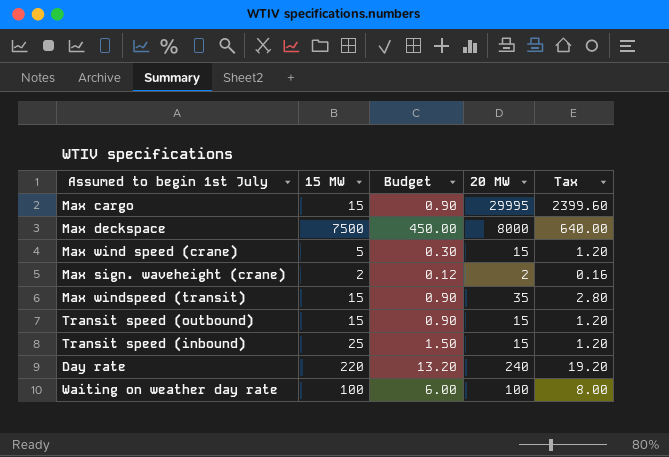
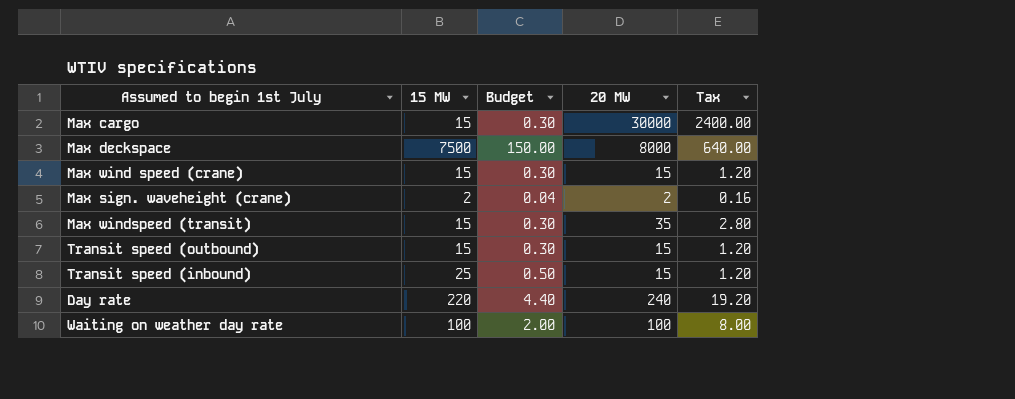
column Budget | formula: [15 MW] * 0.06 -> [15 MW] * 0.02
Max cargo | 20 MW: 29995 -> 30000
Max cargo | Tax: 2399.60 -> 2400.00
Max wind speed (crane) | 15 MW: 5 -> 15

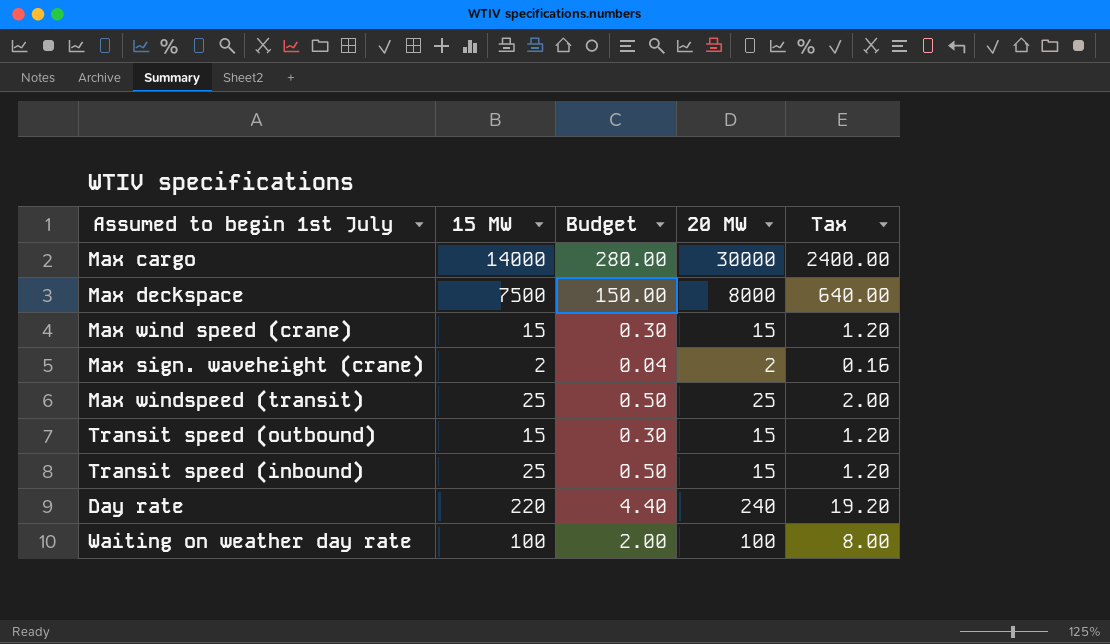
Max cargo | 15 MW: 15 -> 14000
Max cargo | Budget: 0.30 -> 280.00
Max windspeed (transit) | 15 MW: 15 -> 25
Max windspeed (transit) | Budget: 0.30 -> 0.50
Max windspeed (transit) | 20 MW: 35 -> 25
Max windspeed (transit) | Tax: 2.80 -> 2.00

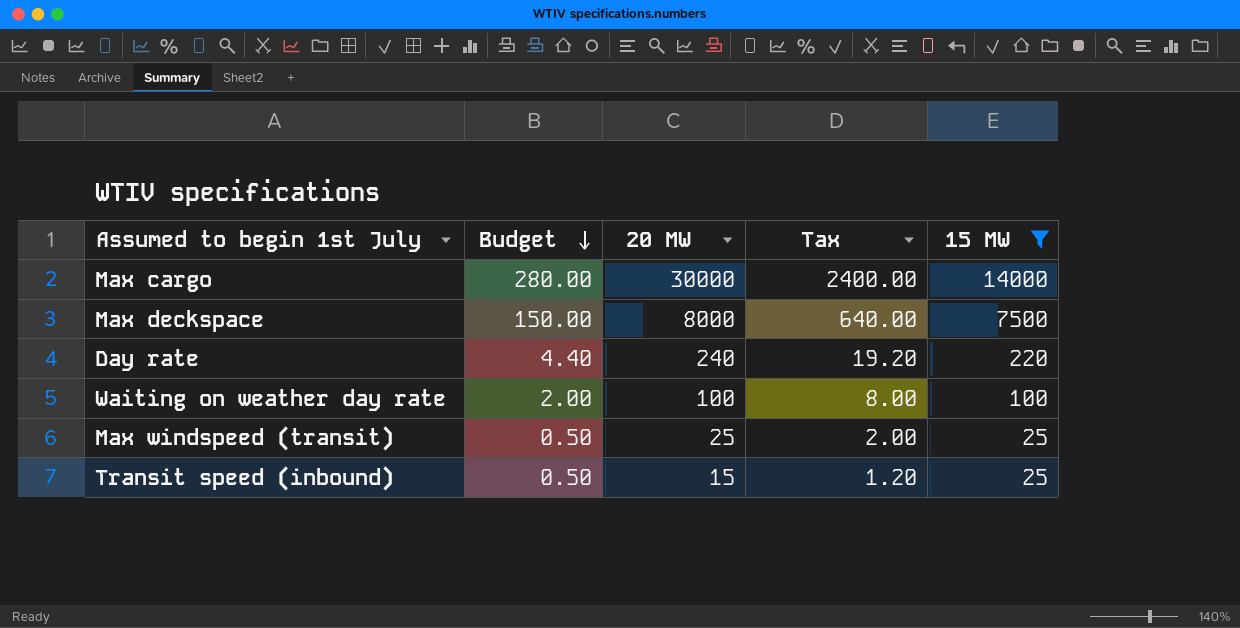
filter: none -> 15 MW >= 25
row order: none -> Budget descending
column 15 MW | position: 2 -> 5

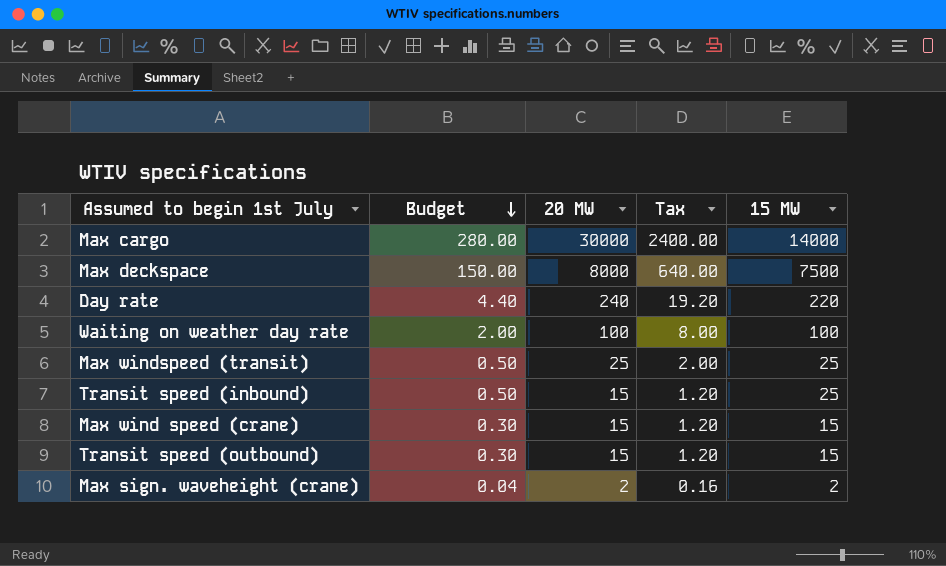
filter: 15 MW >= 25 -> none

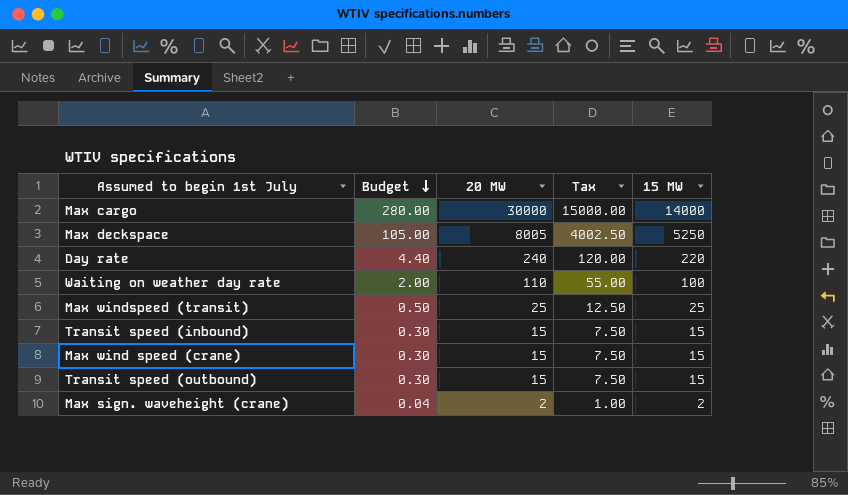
column Tax | formula: [20 MW] * 0.08 -> [20 MW] * 0.5
Max deckspace | Budget: 150.00 -> 105.00
Max deckspace | 20 MW: 8000 -> 8005
Max deckspace | 15 MW: 7500 -> 5250
Waiting on weather day rate | 20 MW: 100 -> 110
Transit speed (inbound) | Budget: 0.50 -> 0.30
Transit speed (inbound) | 15 MW: 25 -> 15

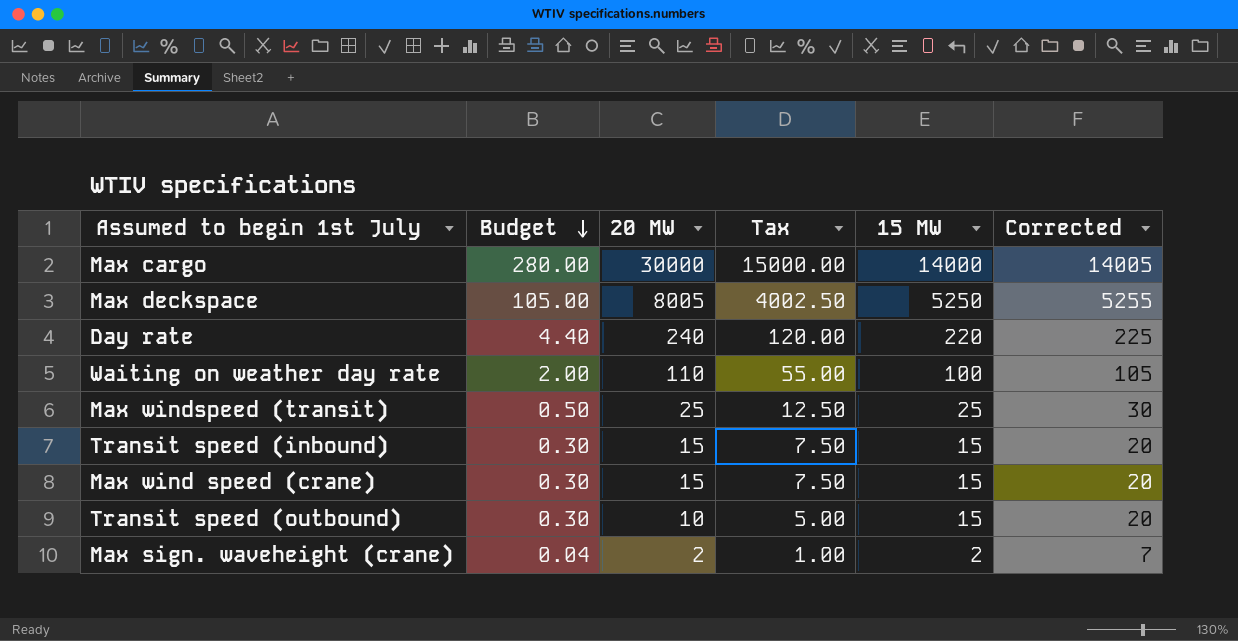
column Corrected | formula: none -> [15 MW] + 5
Transit speed (outbound) | 20 MW: 15 -> 10
Transit speed (outbound) | Tax: 7.50 -> 5.00

